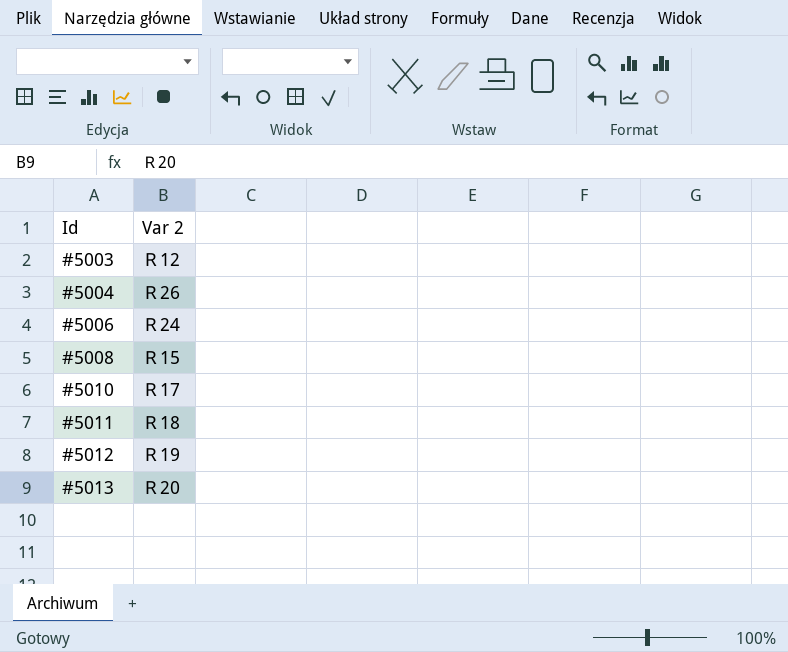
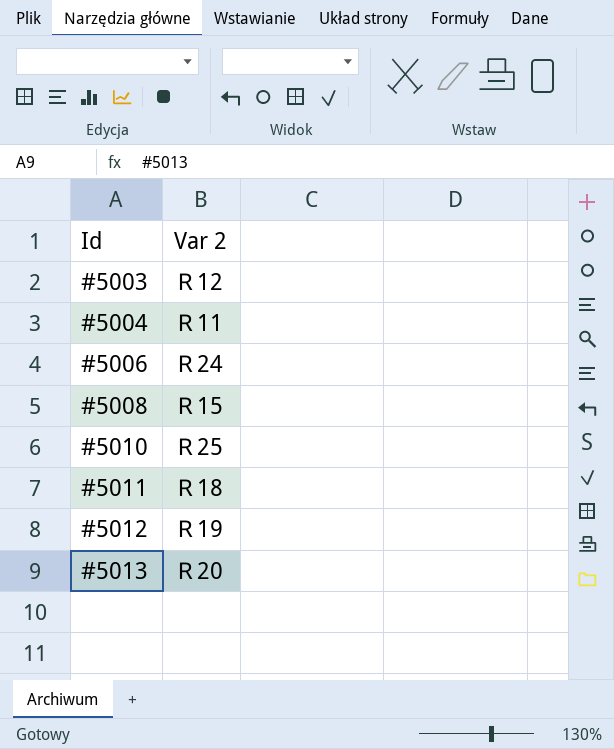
#5004 | Var 2: Ｒ26 -> Ｒ11
#5010 | Var 2: Ｒ17 -> Ｒ25

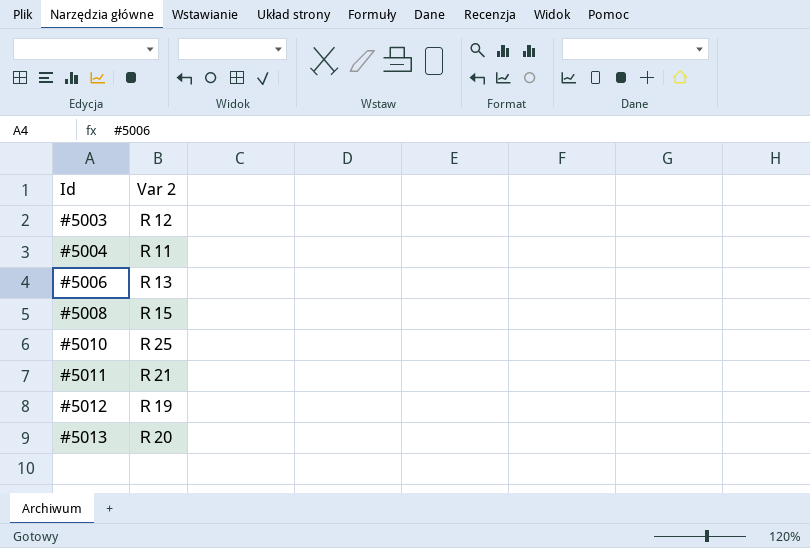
#5006 | Var 2: Ｒ24 -> Ｒ13
#5011 | Var 2: Ｒ18 -> Ｒ21

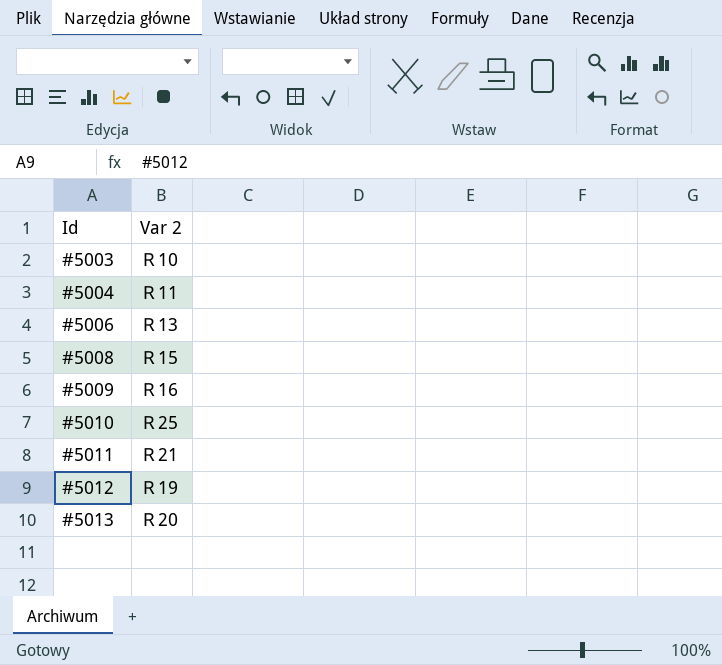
#5003 | Var 2: Ｒ12 -> Ｒ10
row #5009: none -> Ｒ16

